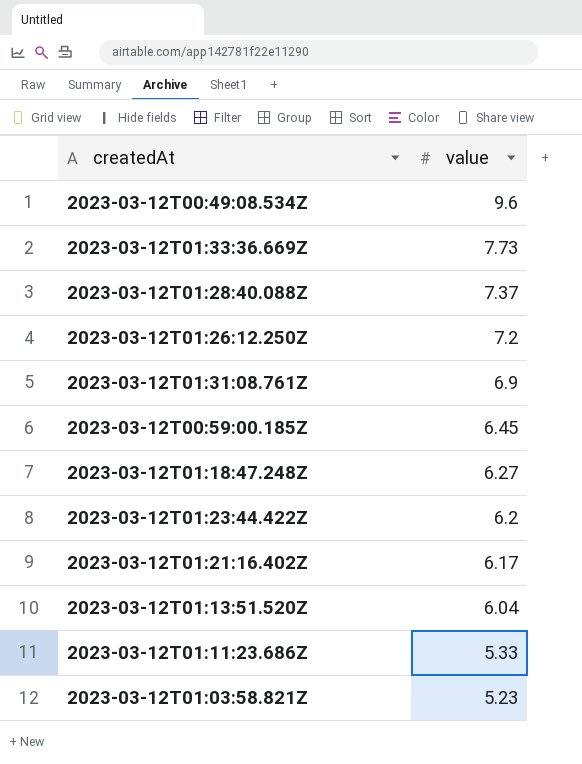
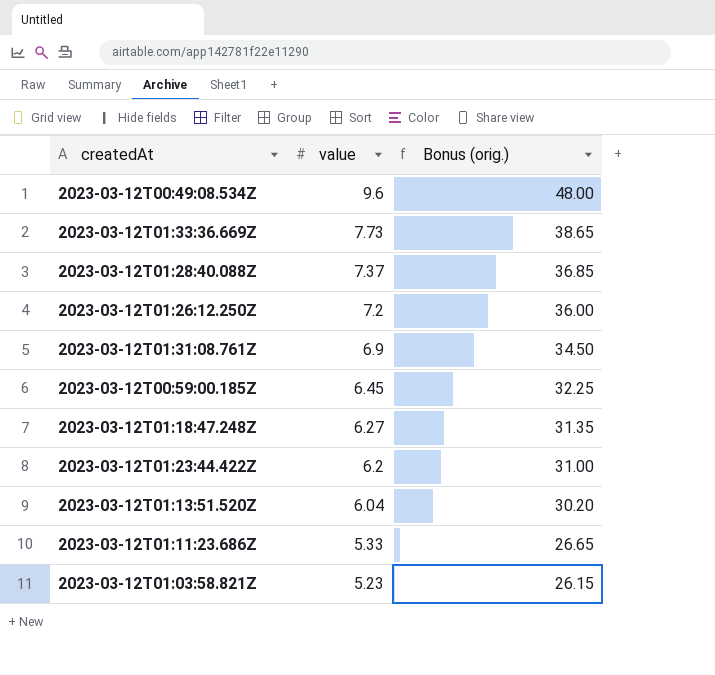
column Bonus (orig.) | formula: none -> [value] * 5
row 2023-03-12T01:21:16.402Z: 6.17 -> none

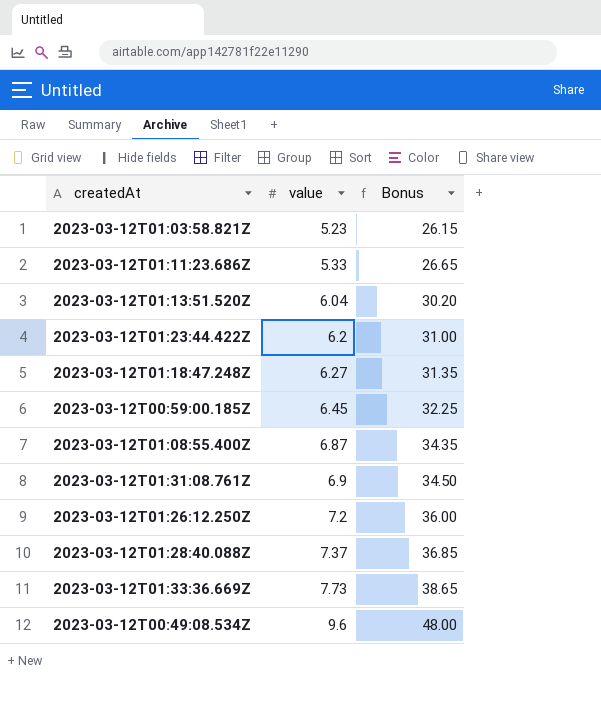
row order: value descending -> value ascending
column name: Bonus (orig.) -> Bonus
row 2023-03-12T01:08:55.400Z: none -> 6.87 | 34.35

